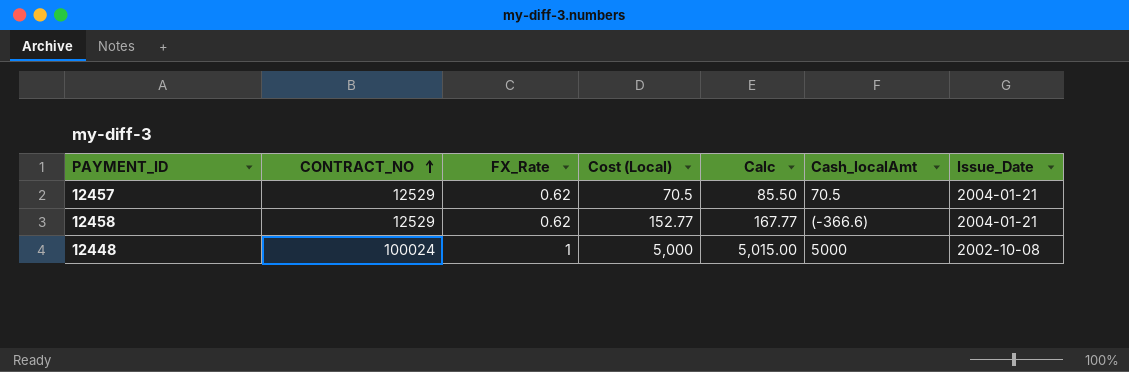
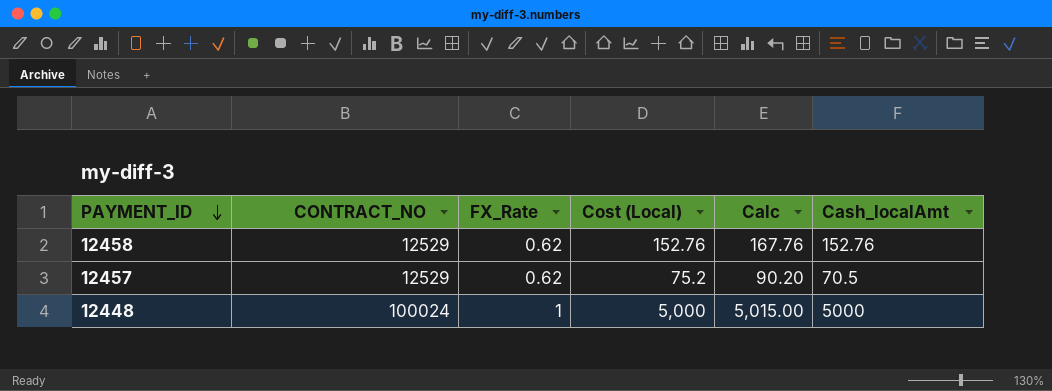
row order: CONTRACT_NO ascending -> PAYMENT_ID descending
column Issue_Date | position: 7 -> none
12458 | Cost (Local): 152.77 -> 152.76
12458 | Calc: 167.77 -> 167.76
12458 | Cash_localAmt: (-366.6) -> 152.76
12457 | Cost (Local): 70.5 -> 75.2
12457 | Calc: 85.50 -> 90.20

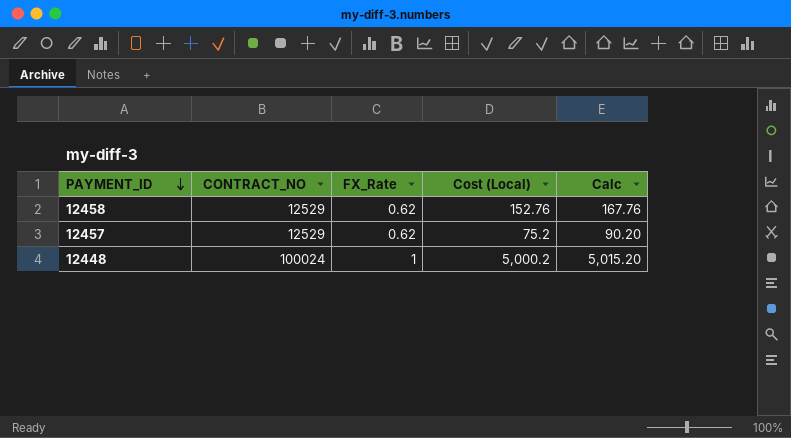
column Cash_localAmt | position: 6 -> none
12448 | Cost (Local): 5,000 -> 5,000.2
12448 | Calc: 5,015.00 -> 5,015.20

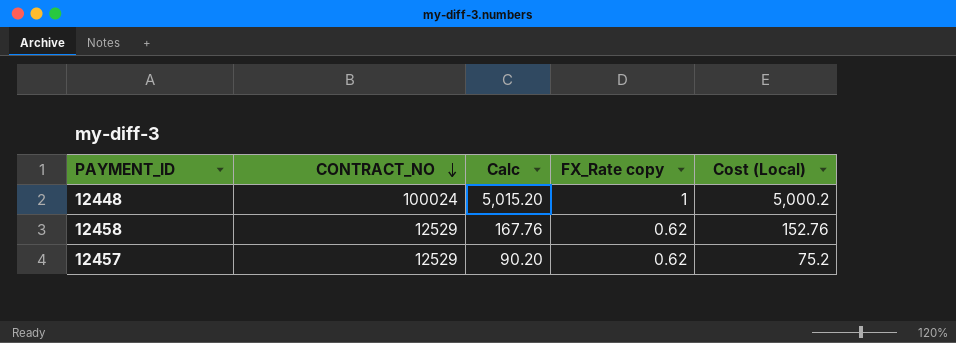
row order: PAYMENT_ID descending -> CONTRACT_NO descending
column Calc | position: 5 -> 3
column name: FX_Rate -> FX_Rate copy

